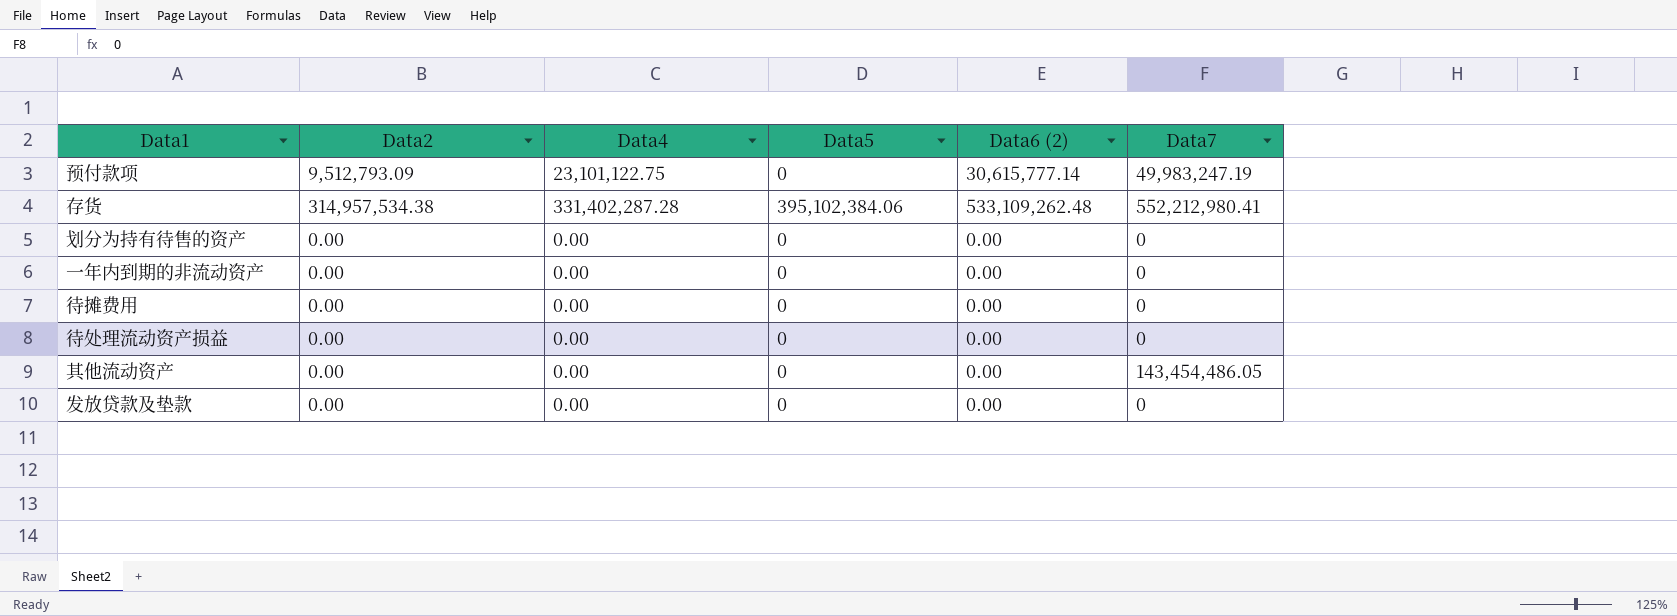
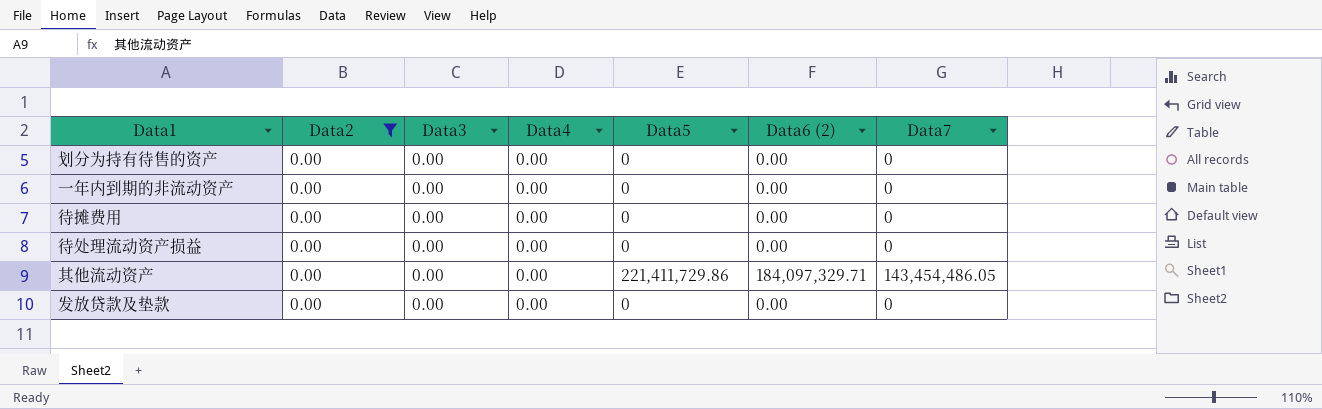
filter: none -> Data2 = 0.00
column Data3 | position: none -> 3
其他流动资产 | Data5: 0 -> 221,411,729.86
其他流动资产 | Data6 (2): 0.00 -> 184,097,329.71

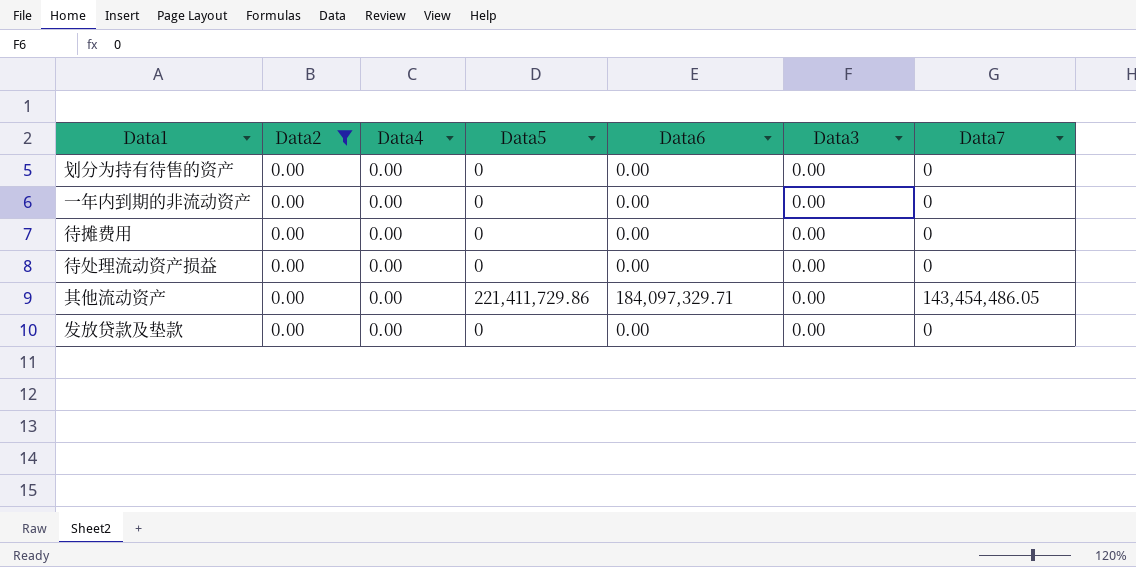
column name: Data6 (2) -> Data6
column Data3 | position: 3 -> 6

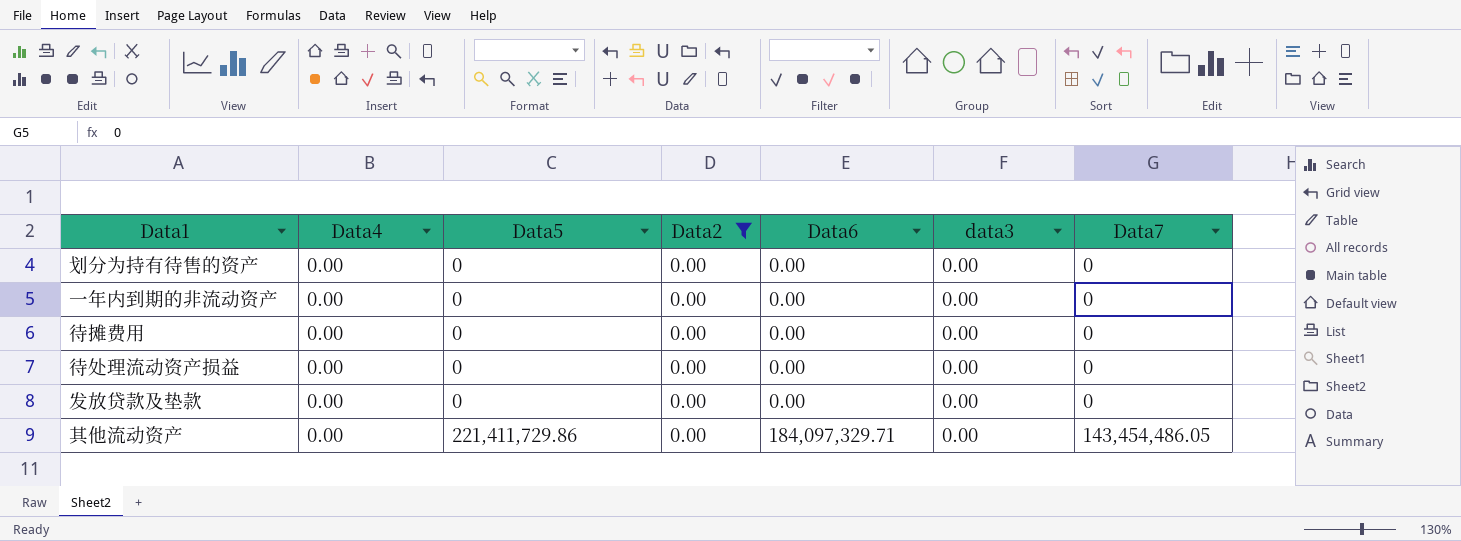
row order: none -> Data5 ascending
column Data2 | position: 2 -> 4
column name: Data3 -> data3

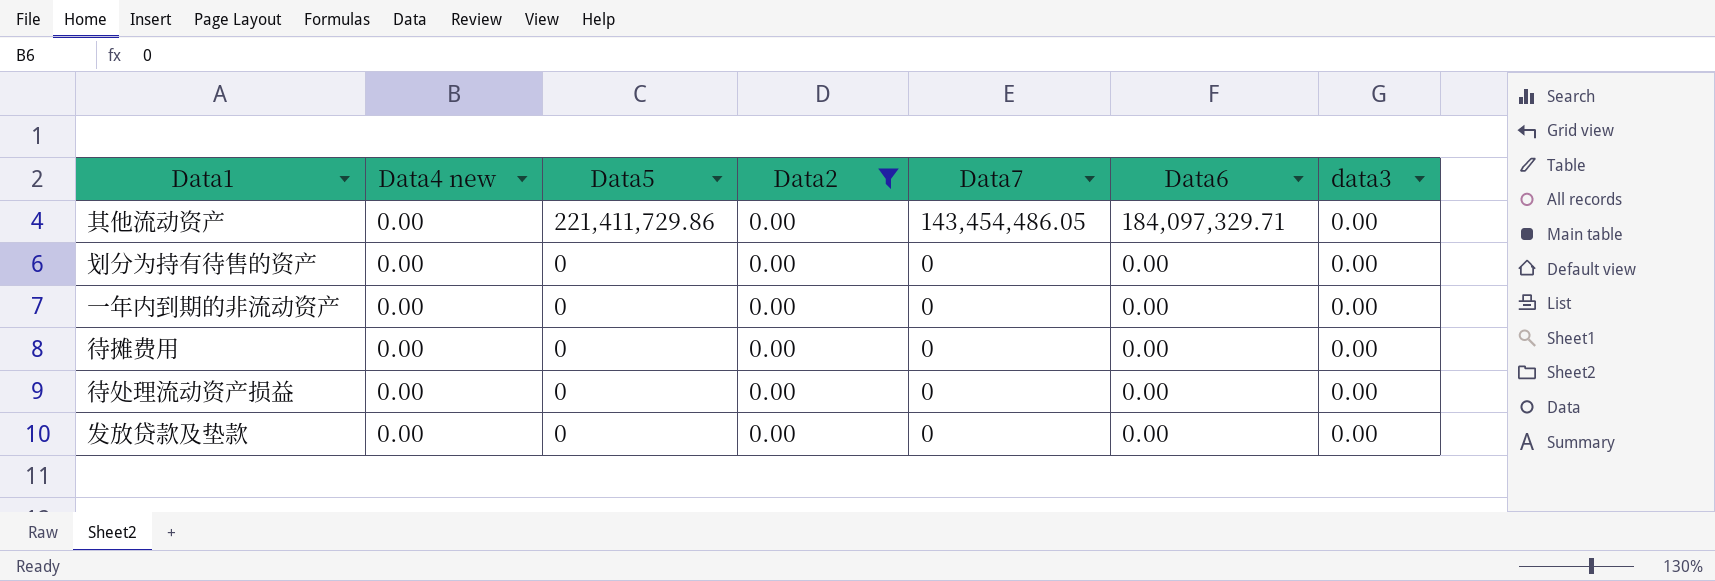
row order: Data5 ascending -> Data5 descending
column name: Data4 -> Data4 new
column Data7 | position: 7 -> 5

